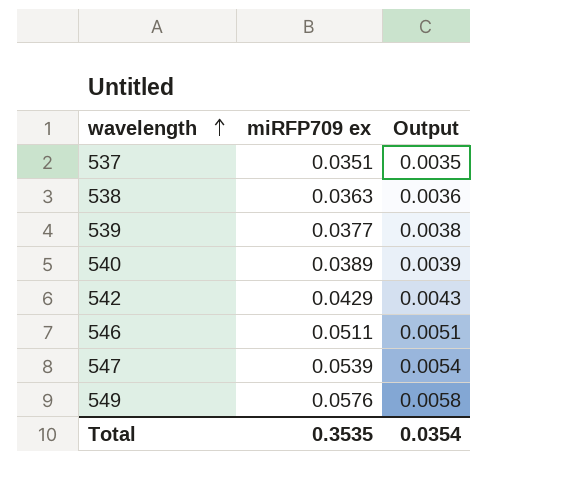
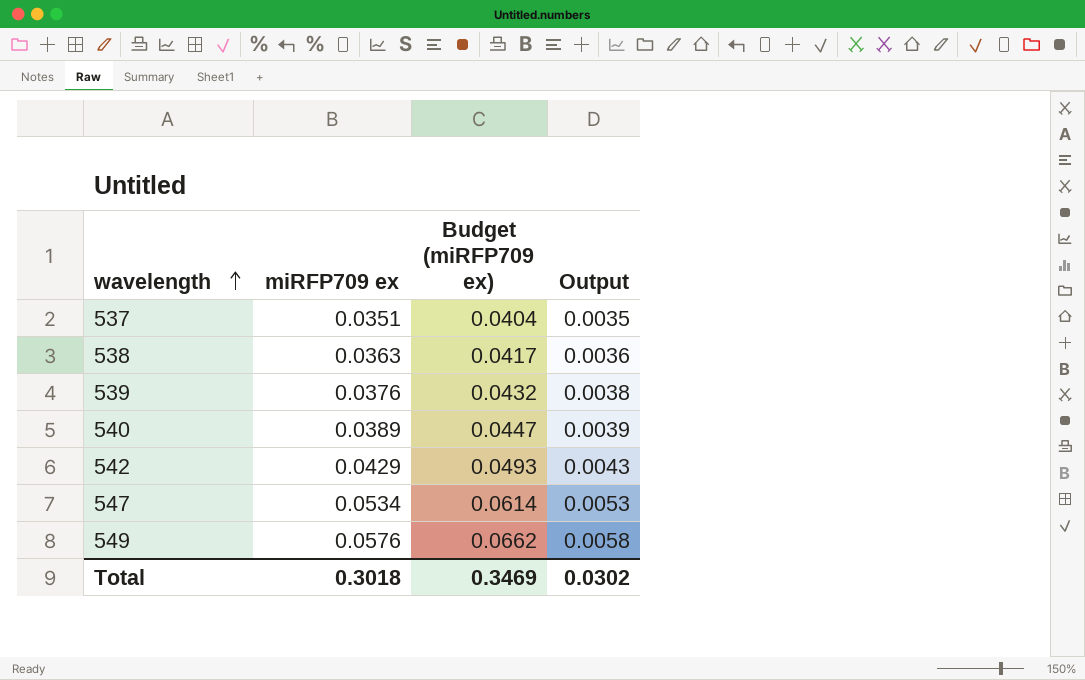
column Budget (miRFP709 ex) | formula: none -> [miRFP709 ex] * 1.15
row 546: 0.0511 | 0.0051 -> none
539 | miRFP709 ex: 0.0377 -> 0.0376
547 | miRFP709 ex: 0.0539 -> 0.0534
547 | Output: 0.0054 -> 0.0053
Total | miRFP709 ex: 0.3535 -> 0.3018
Total | Output: 0.0354 -> 0.0302

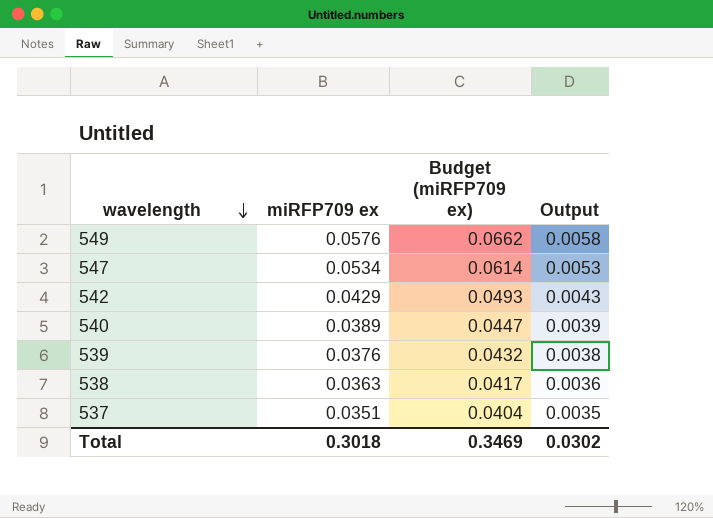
row order: wavelength ascending -> wavelength descending

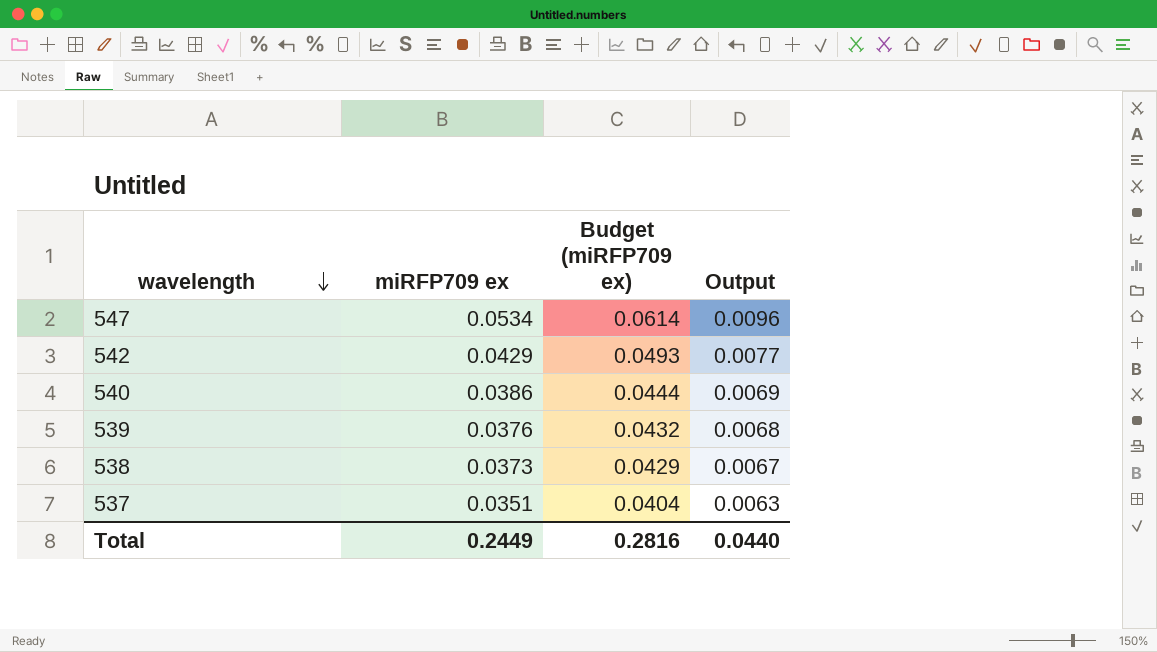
column Output | formula: [miRFP709 ex] * 0.1 -> [miRFP709 ex] * 0.18
row 549: 0.0576 | 0.0662 | 0.0058 -> none
540 | miRFP709 ex: 0.0389 -> 0.0386
540 | Budget (miRFP709 ex): 0.0447 -> 0.0444
538 | miRFP709 ex: 0.0363 -> 0.0373
538 | Budget (miRFP709 ex): 0.0417 -> 0.0429
Total | miRFP709 ex: 0.3018 -> 0.2449
Total | Budget (miRFP709 ex): 0.3469 -> 0.2816
Total | Output: 0.0302 -> 0.0440

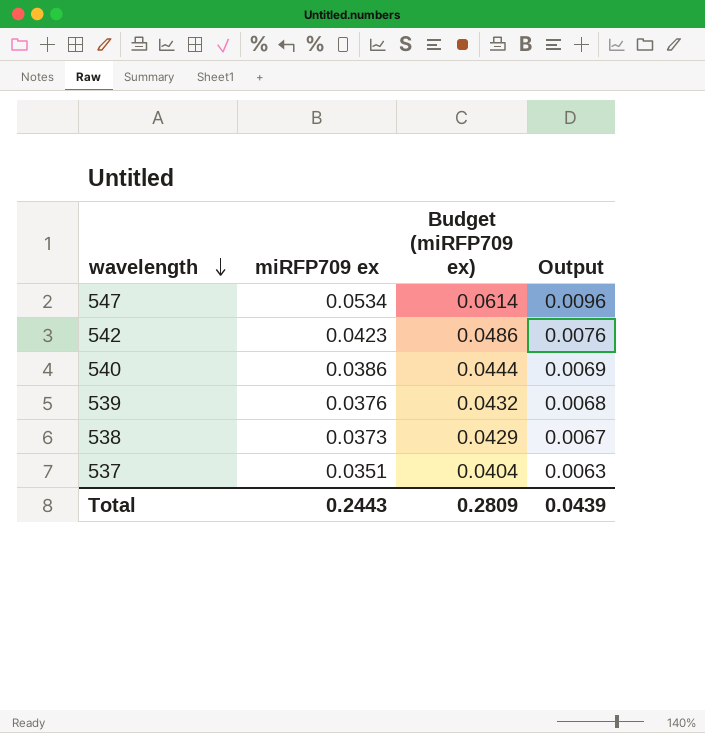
542 | miRFP709 ex: 0.0429 -> 0.0423
542 | Budget (miRFP709 ex): 0.0493 -> 0.0486
542 | Output: 0.0077 -> 0.0076
Total | miRFP709 ex: 0.2449 -> 0.2443
Total | Budget (miRFP709 ex): 0.2816 -> 0.2809
Total | Output: 0.0440 -> 0.0439

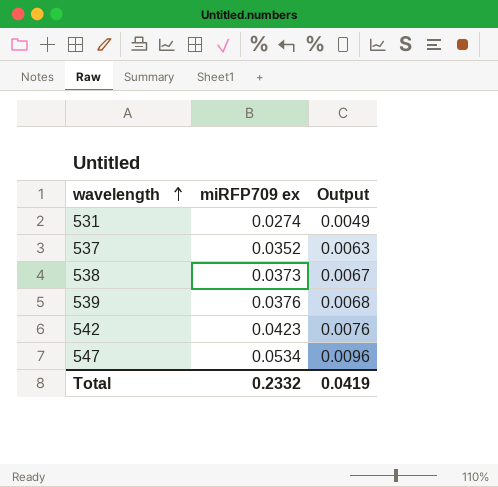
row order: wavelength descending -> wavelength ascending
column Budget (miRFP709 ex) | formula: [miRFP709 ex] * 1.15 -> none
row 540: 0.0386 | 0.0444 | 0.0069 -> none
row 531: none -> 0.0274 | 0.0049
537 | miRFP709 ex: 0.0351 -> 0.0352
Total | miRFP709 ex: 0.2443 -> 0.2332
Total | Output: 0.0439 -> 0.0419

